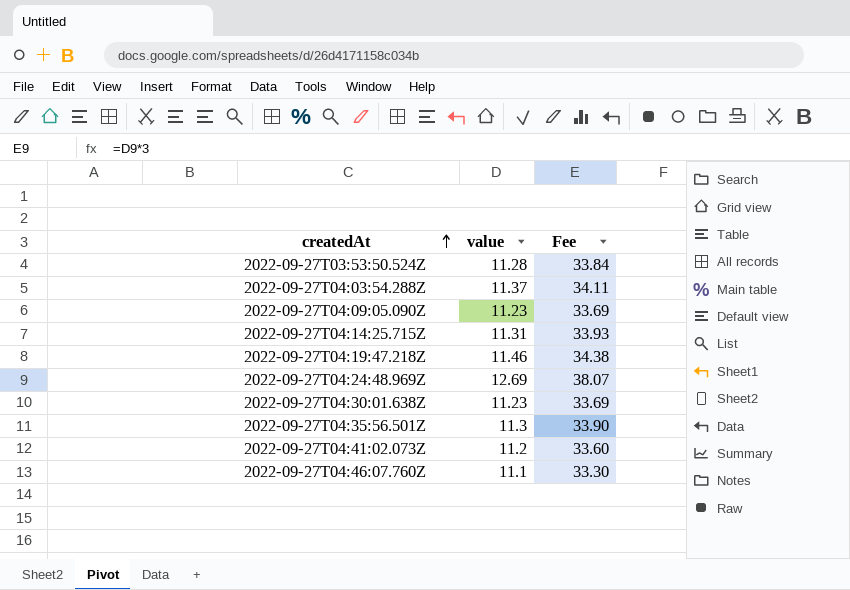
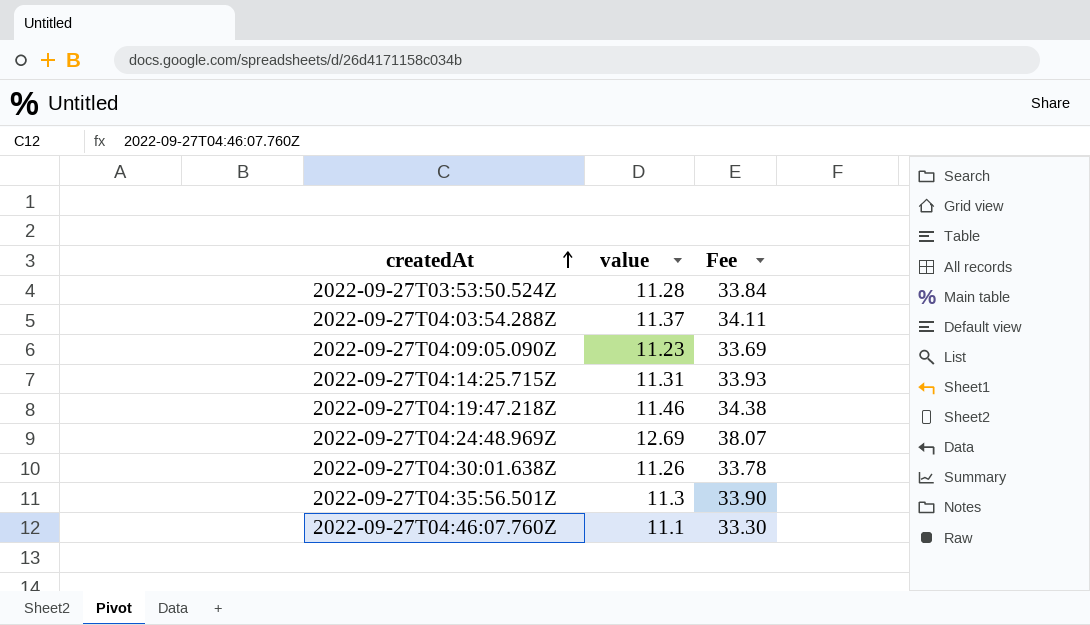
row 2022-09-27T04:41:02.073Z: 11.2 | 33.60 -> none
2022-09-27T04:30:01.638Z | value: 11.23 -> 11.26
2022-09-27T04:30:01.638Z | Fee: 33.69 -> 33.78

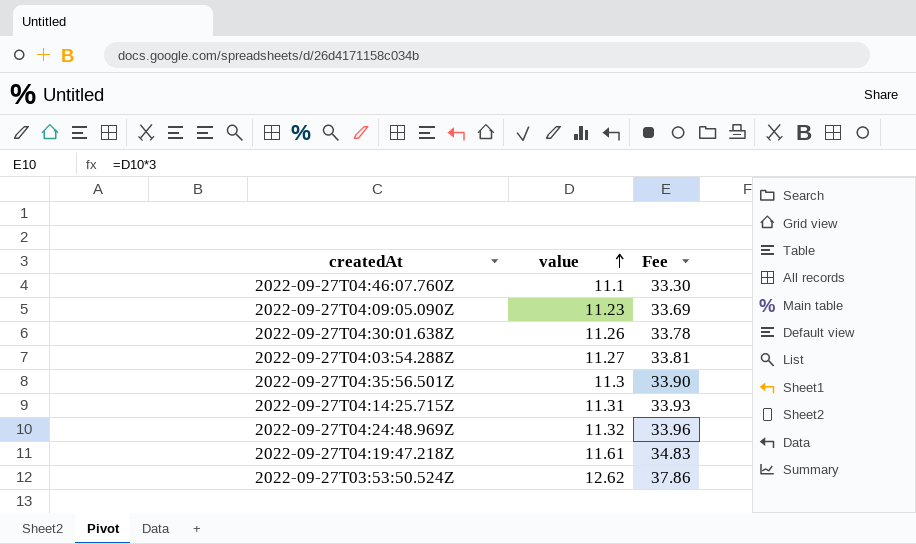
row order: createdAt ascending -> value ascending
2022-09-27T04:03:54.288Z | value: 11.37 -> 11.27
2022-09-27T04:03:54.288Z | Fee: 34.11 -> 33.81
2022-09-27T04:24:48.969Z | value: 12.69 -> 11.32
2022-09-27T04:24:48.969Z | Fee: 38.07 -> 33.96
2022-09-27T04:19:47.218Z | value: 11.46 -> 11.61
2022-09-27T04:19:47.218Z | Fee: 34.38 -> 34.83
2022-09-27T03:53:50.524Z | value: 11.28 -> 12.62
2022-09-27T03:53:50.524Z | Fee: 33.84 -> 37.86

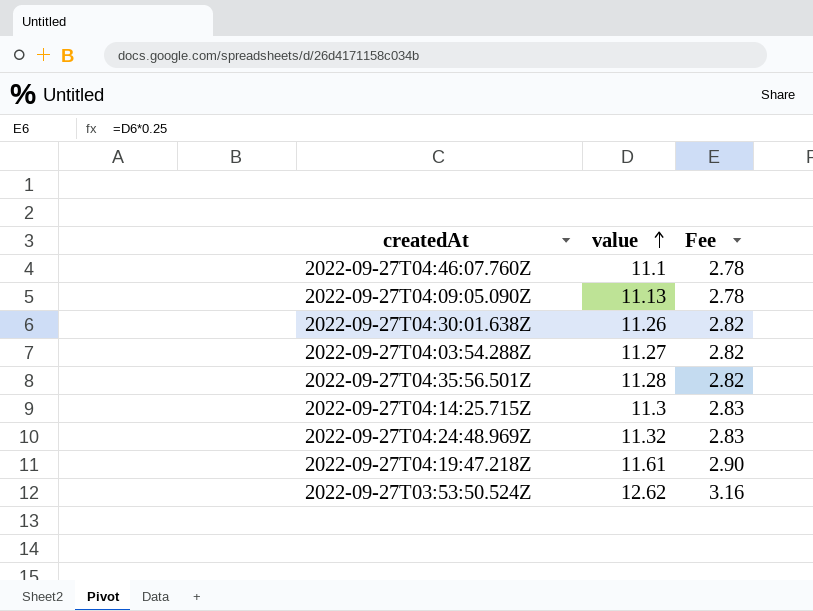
column Fee | formula: [value] * 3 -> [value] * 0.25
2022-09-27T04:09:05.090Z | value: 11.23 -> 11.13
2022-09-27T04:35:56.501Z | value: 11.3 -> 11.28
2022-09-27T04:14:25.715Z | value: 11.31 -> 11.3

